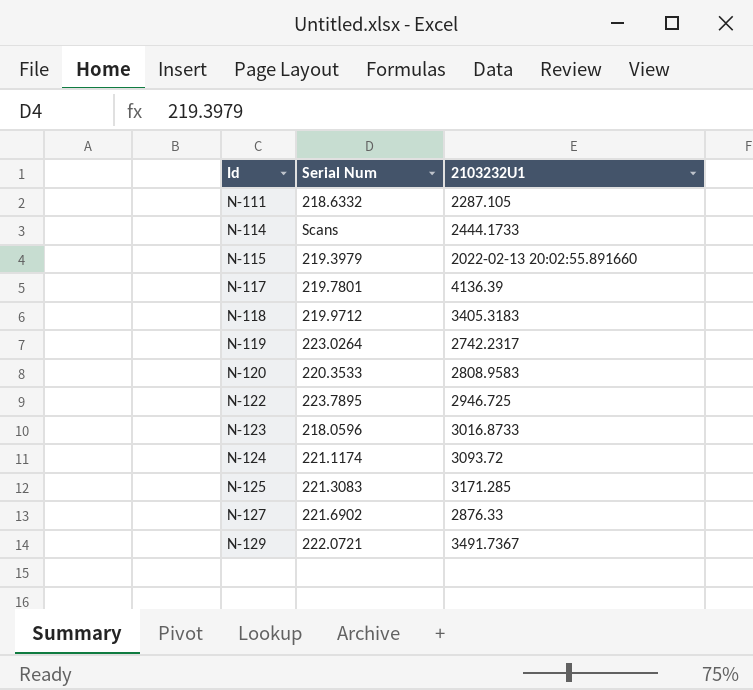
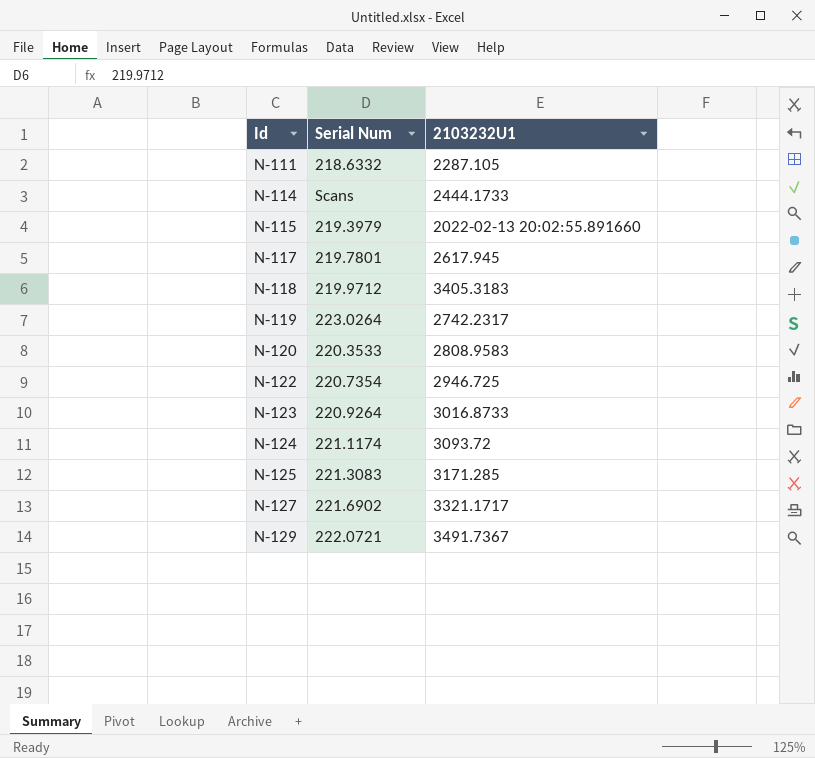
N-117 | 2103232U1: 4136.39 -> 2617.945
N-122 | Serial Num: 223.7895 -> 220.7354
N-123 | Serial Num: 218.0596 -> 220.9264
N-127 | 2103232U1: 2876.33 -> 3321.1717

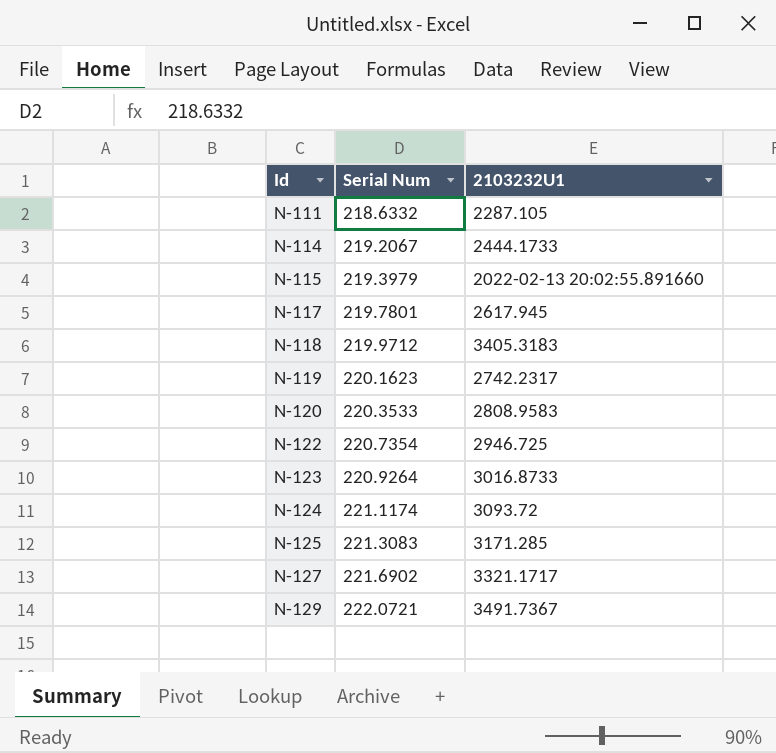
N-114 | Serial Num: Scans -> 219.2067
N-119 | Serial Num: 223.0264 -> 220.1623

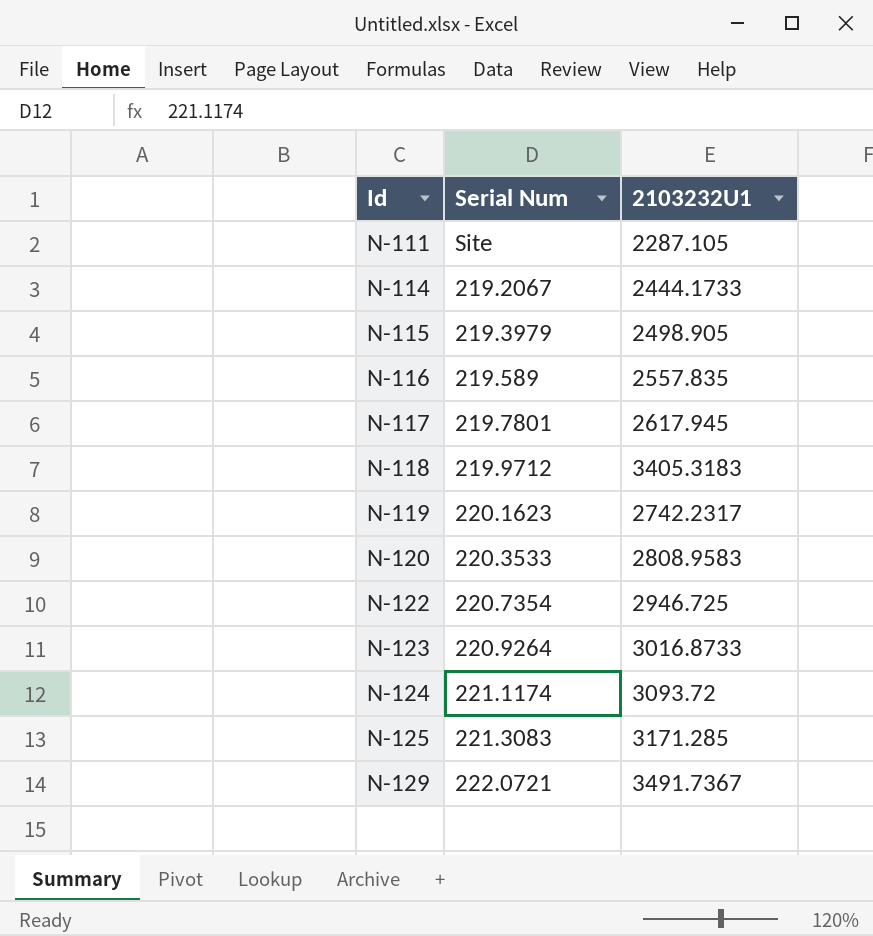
row N-127: 221.6902 | 3321.1717 -> none
N-111 | Serial Num: 218.6332 -> Site
N-115 | 2103232U1: 2022-02-13 20:02:55.891660 -> 2498.905
row N-116: none -> 219.589 | 2557.835

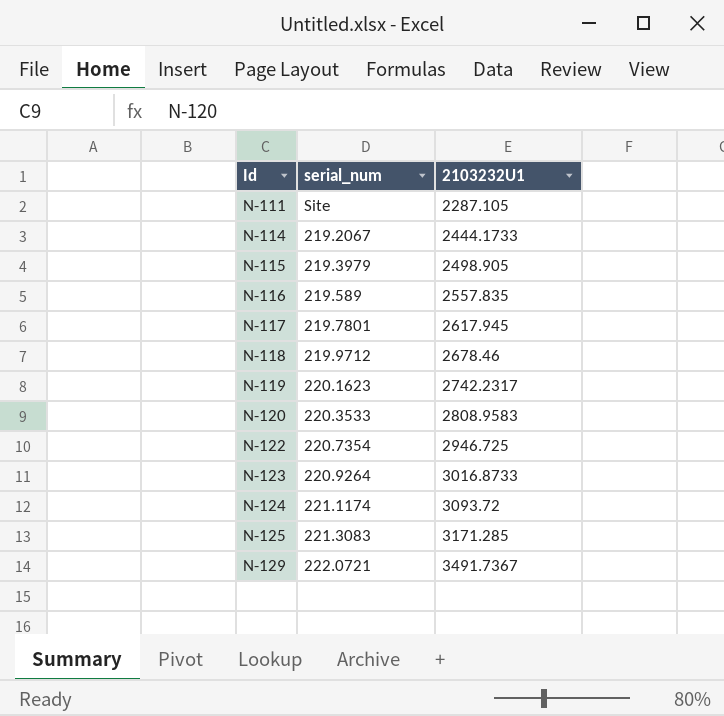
column name: Serial Num -> serial_num
N-118 | 2103232U1: 3405.3183 -> 2678.46

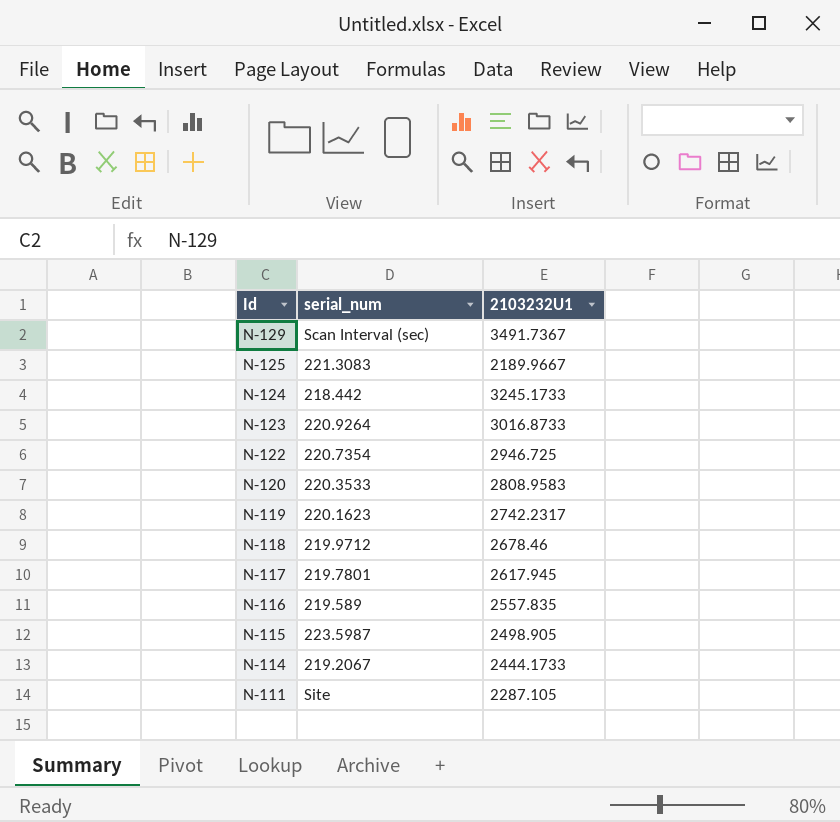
row order: Id ascending -> Id descending
N-129 | serial_num: 222.0721 -> Scan Interval (sec)
N-125 | 2103232U1: 3171.285 -> 2189.9667
N-124 | serial_num: 221.1174 -> 218.442
N-124 | 2103232U1: 3093.72 -> 3245.1733
N-115 | serial_num: 219.3979 -> 223.5987

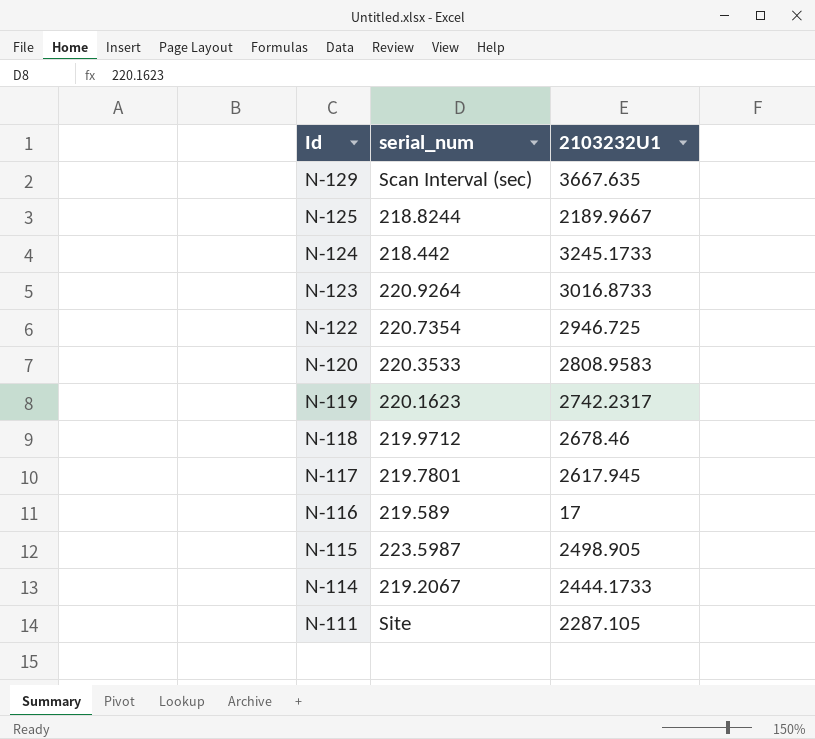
N-129 | 2103232U1: 3491.7367 -> 3667.635
N-125 | serial_num: 221.3083 -> 218.8244
N-116 | 2103232U1: 2557.835 -> 17

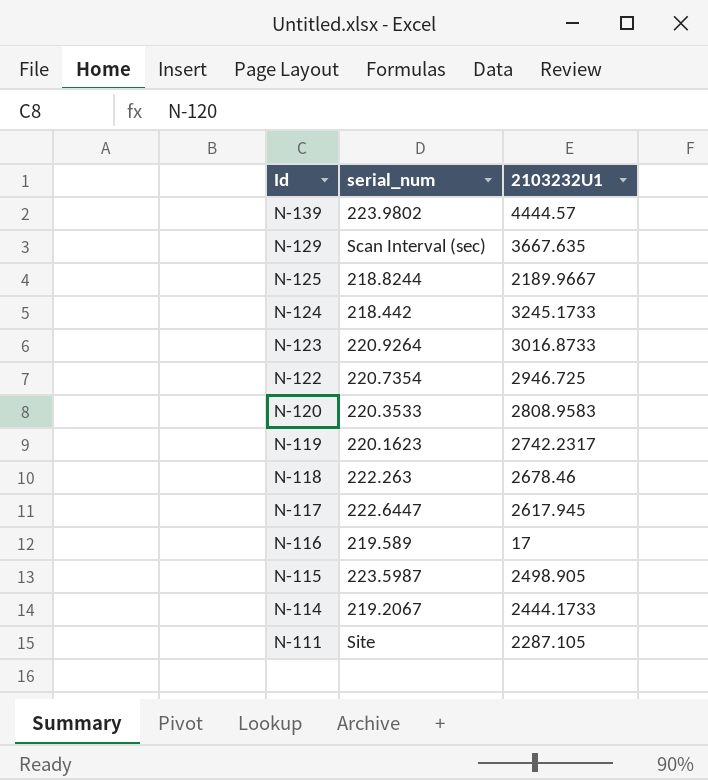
row N-139: none -> 223.9802 | 4444.57
N-118 | serial_num: 219.9712 -> 222.263
N-117 | serial_num: 219.7801 -> 222.6447

